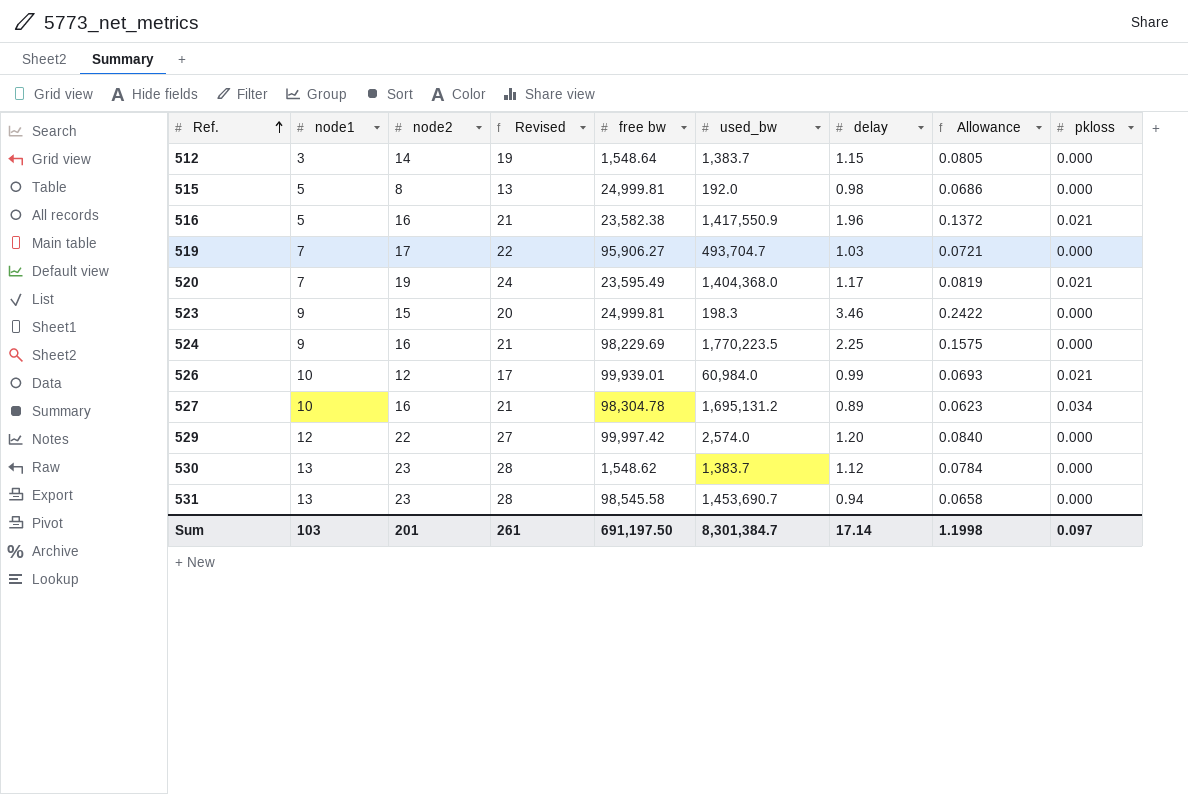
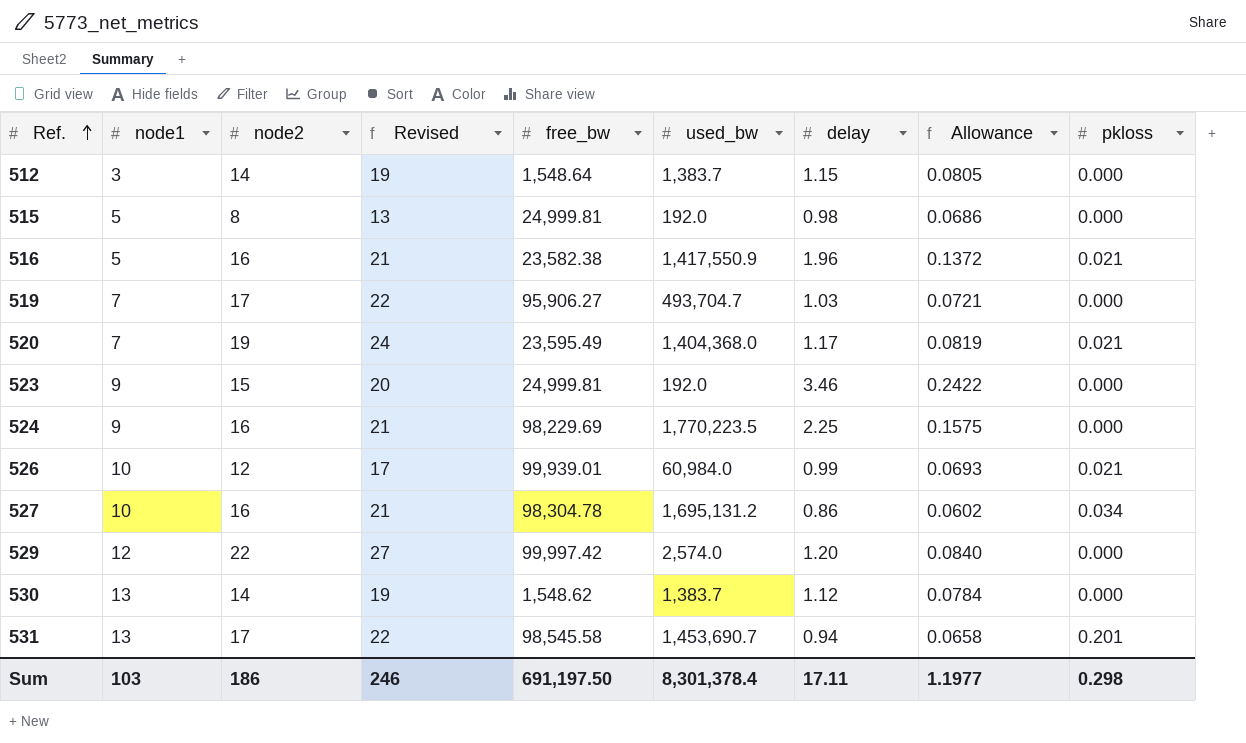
column name: free bw -> free_bw
523 | used_bw: 198.3 -> 192.0
527 | delay: 0.89 -> 0.86
527 | Allowance: 0.0623 -> 0.0602
530 | node2: 23 -> 14
530 | Revised: 28 -> 19
531 | node2: 23 -> 17
531 | Revised: 28 -> 22
531 | pkloss: 0.000 -> 0.201
Sum | node2: 201 -> 186
Sum | Revised: 261 -> 246
Sum | used_bw: 8,301,384.7 -> 8,301,378.4
Sum | delay: 17.14 -> 17.11
Sum | Allowance: 1.1998 -> 1.1977
Sum | pkloss: 0.097 -> 0.298

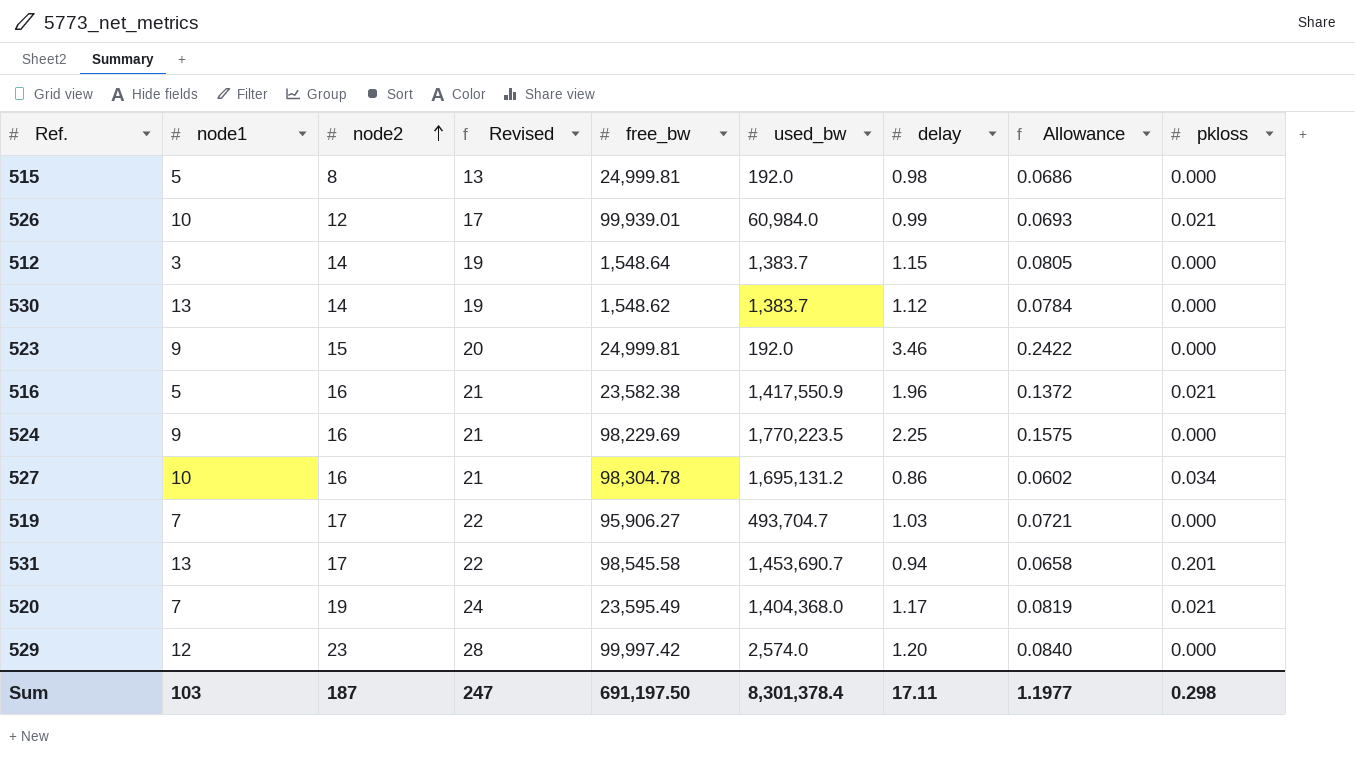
row order: Ref. ascending -> node2 ascending
529 | node2: 22 -> 23
529 | Revised: 27 -> 28
Sum | node2: 186 -> 187
Sum | Revised: 246 -> 247

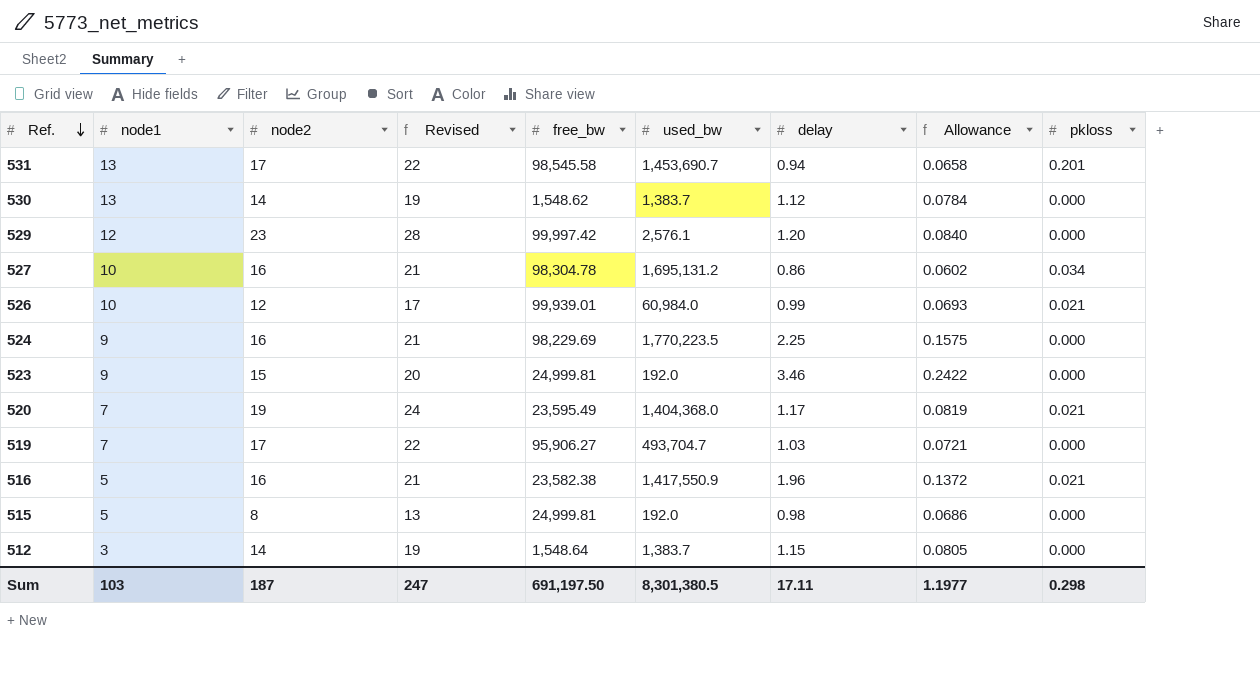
row order: node2 ascending -> Ref. descending
529 | used_bw: 2,574.0 -> 2,576.1
Sum | used_bw: 8,301,378.4 -> 8,301,380.5

